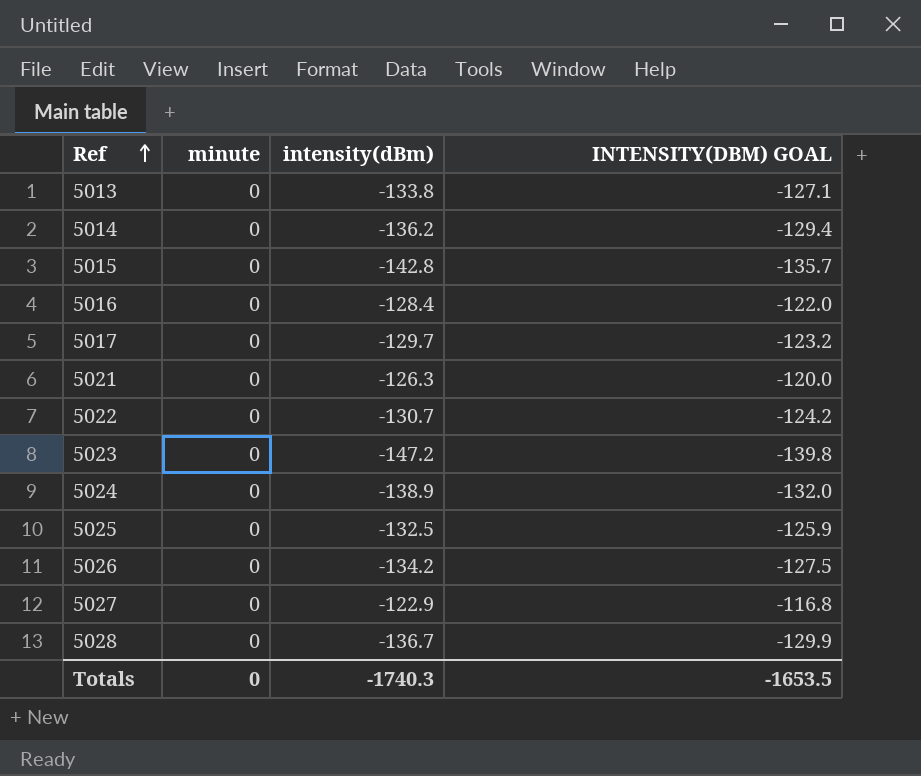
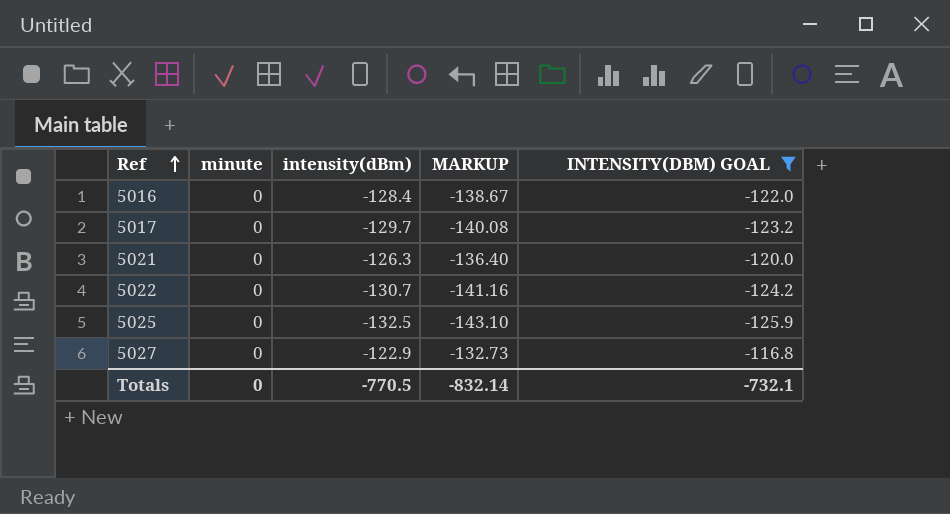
filter: none -> INTENSITY(DBM) GOAL >= -125.9
column MARKUP | formula: none -> [intensity(dBm)] * 1.08
Totals | intensity(dBm): -1740.3 -> -770.5
Totals | INTENSITY(DBM) GOAL: -1653.5 -> -732.1

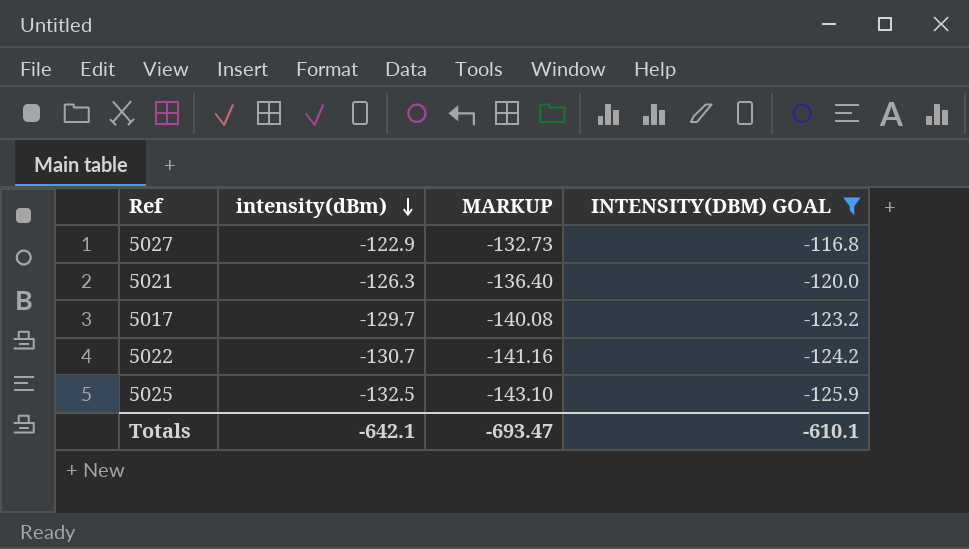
row order: Ref ascending -> intensity(dBm) descending
column minute | position: 2 -> none
row 5016: 0 | -128.4 | -138.67 | -122.0 -> none
Totals | intensity(dBm): -770.5 -> -642.1
Totals | MARKUP: -832.14 -> -693.47
Totals | INTENSITY(DBM) GOAL: -732.1 -> -610.1

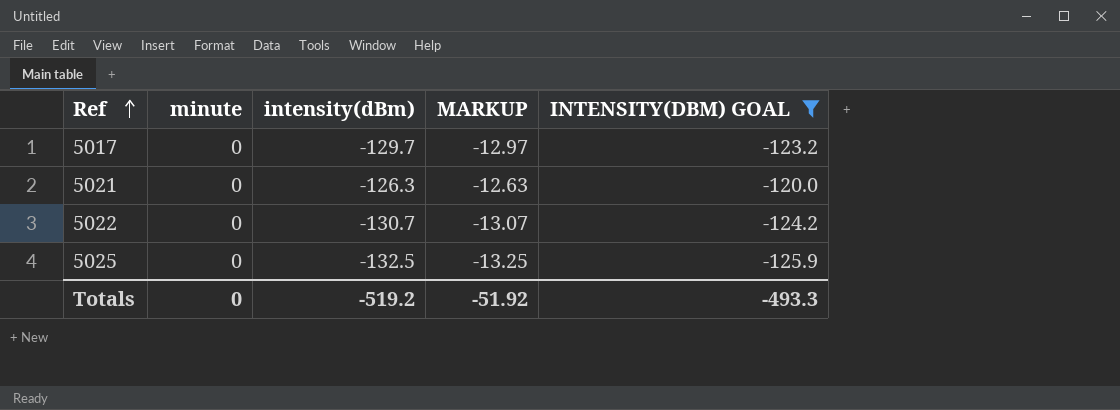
row order: intensity(dBm) descending -> Ref ascending
column minute | position: none -> 2
column MARKUP | formula: [intensity(dBm)] * 1.08 -> [intensity(dBm)] * 0.1
row 5027: -122.9 | -132.73 | -116.8 -> none
Totals | intensity(dBm): -642.1 -> -519.2
Totals | MARKUP: -693.47 -> -51.92
Totals | INTENSITY(DBM) GOAL: -610.1 -> -493.3

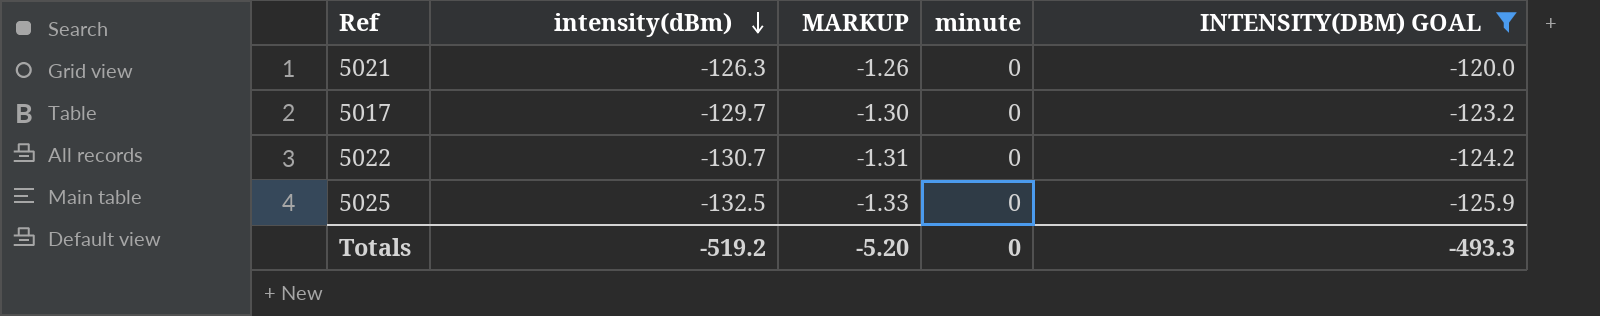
row order: Ref ascending -> intensity(dBm) descending
column MARKUP | formula: [intensity(dBm)] * 0.1 -> [intensity(dBm)] * 0.01
column minute | position: 2 -> 4
Totals | MARKUP: -51.92 -> -5.20

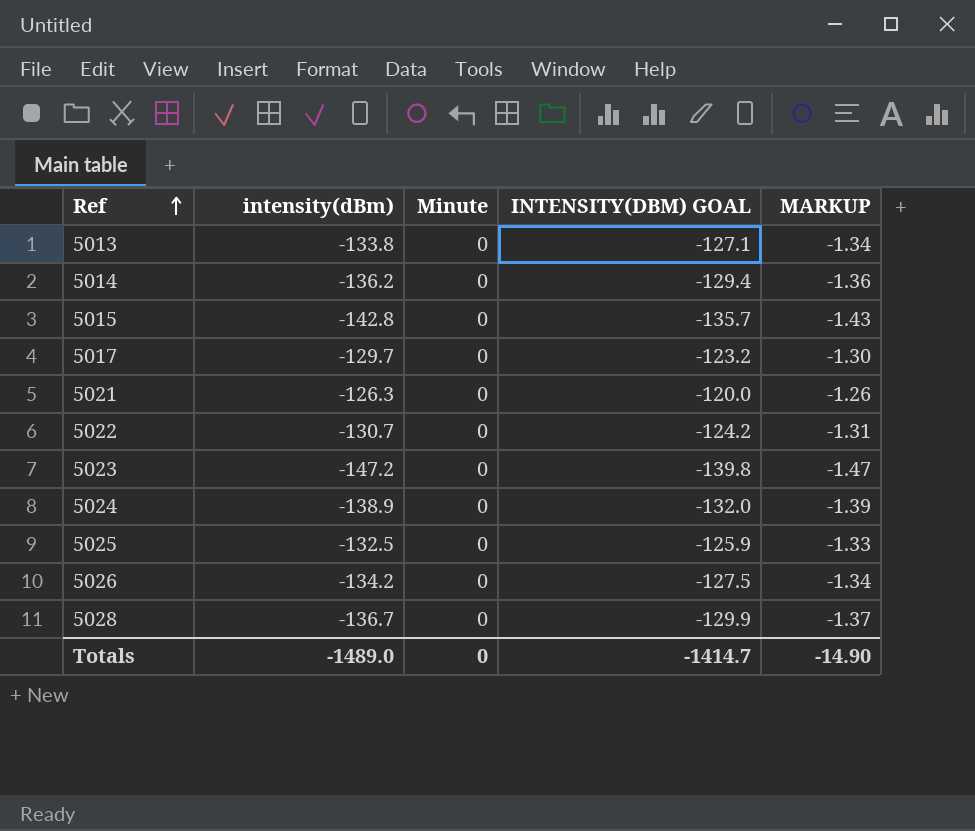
filter: INTENSITY(DBM) GOAL >= -125.9 -> none
row order: intensity(dBm) descending -> Ref ascending
column name: minute -> Minute
column MARKUP | position: 3 -> 5
Totals | intensity(dBm): -519.2 -> -1489.0
Totals | INTENSITY(DBM) GOAL: -493.3 -> -1414.7
Totals | MARKUP: -5.20 -> -14.90

